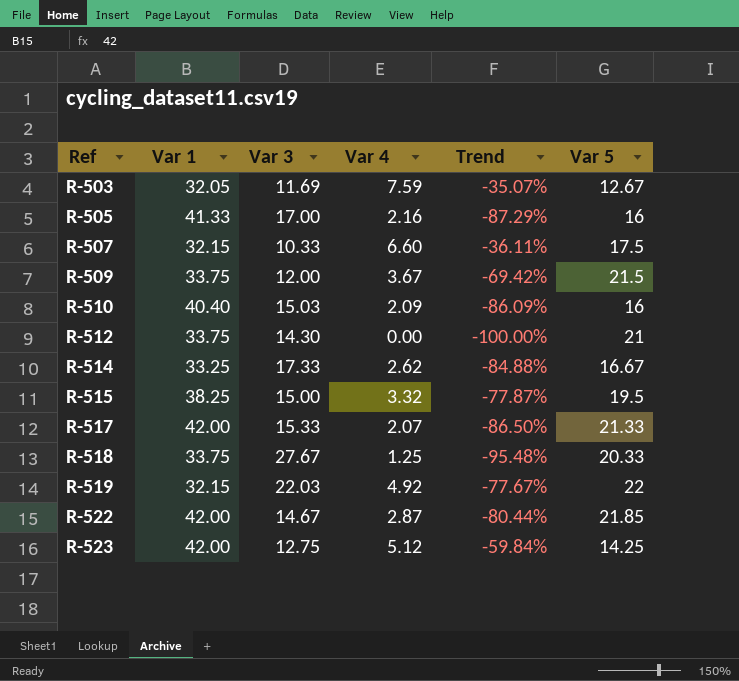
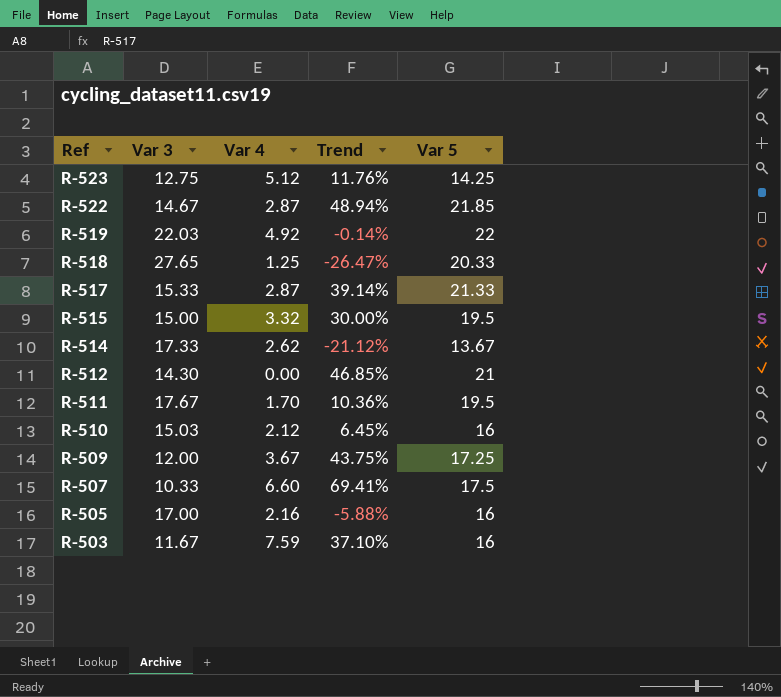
row order: Ref ascending -> Ref descending
column Var 1 | position: 2 -> none
column Trend | formula: ([Var 4] - [Var 3]) / [Var 3] -> ([Var 5] - [Var 3]) / [Var 3]
R-518 | Var 3: 27.67 -> 27.65
R-517 | Var 4: 2.07 -> 2.87
R-514 | Var 5: 16.67 -> 13.67
row R-511: none -> 17.67 | 1.70 | 10.36% | 19.5
R-510 | Var 4: 2.09 -> 2.12
R-509 | Var 5: 21.5 -> 17.25
R-503 | Var 3: 11.69 -> 11.67
R-503 | Var 5: 12.67 -> 16

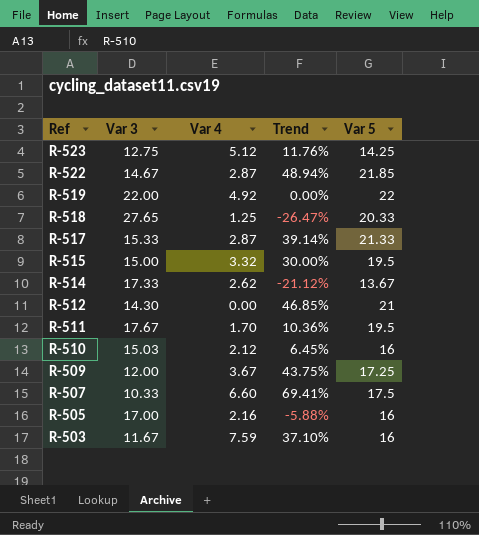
R-519 | Var 3: 22.03 -> 22.00
R-519 | Trend: -0.14% -> 0.00%

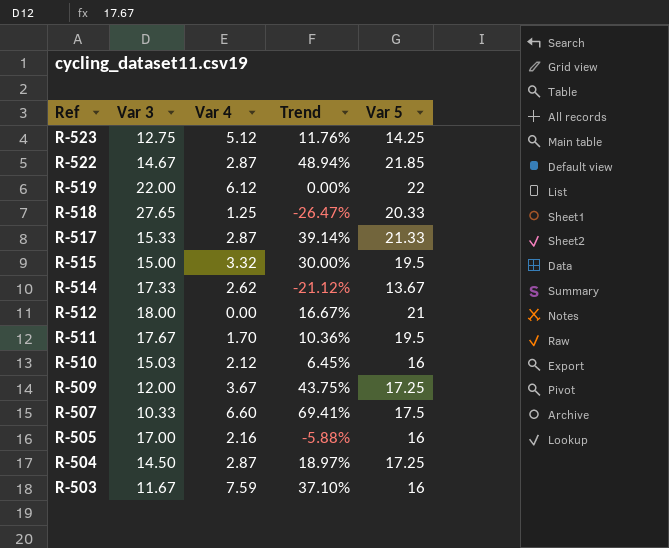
R-519 | Var 4: 4.92 -> 6.12
R-512 | Var 3: 14.30 -> 18.00
R-512 | Trend: 46.85% -> 16.67%
row R-504: none -> 14.50 | 2.87 | 18.97% | 17.25

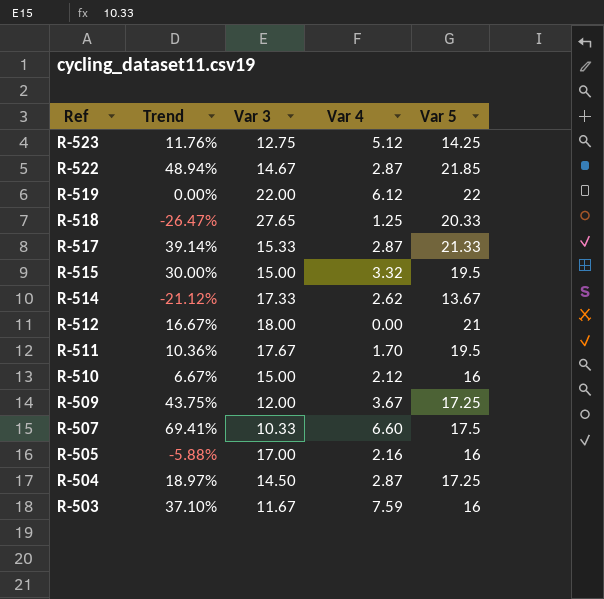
column Trend | position: 4 -> 2
R-510 | Trend: 6.45% -> 6.67%
R-510 | Var 3: 15.03 -> 15.00

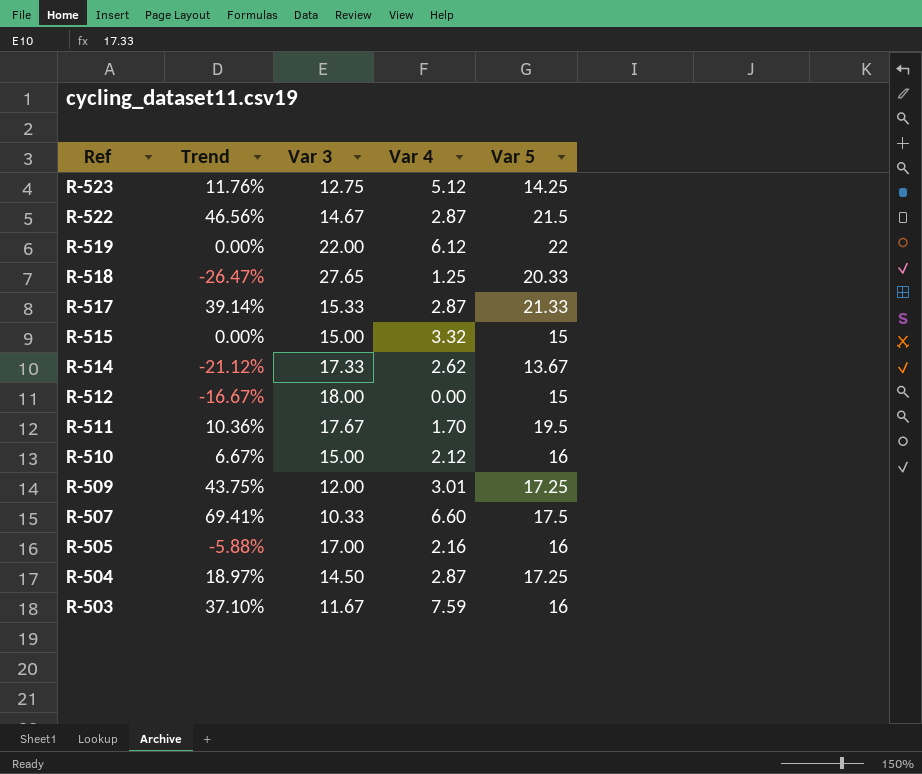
R-522 | Trend: 48.94% -> 46.56%
R-522 | Var 5: 21.85 -> 21.5
R-515 | Trend: 30.00% -> 0.00%
R-515 | Var 5: 19.5 -> 15
R-512 | Trend: 16.67% -> -16.67%
R-512 | Var 5: 21 -> 15
R-509 | Var 4: 3.67 -> 3.01

